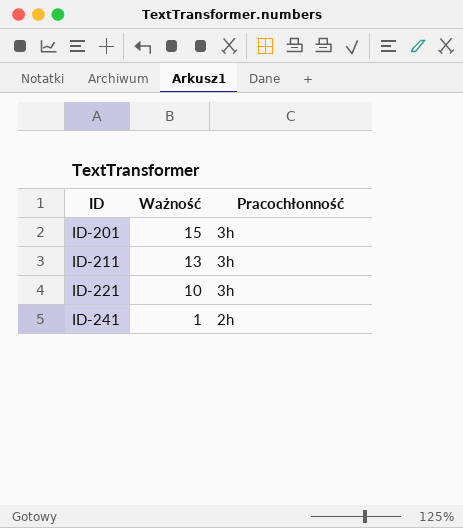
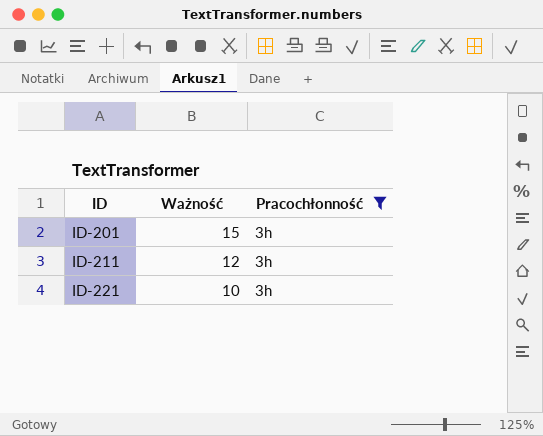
filter: none -> Pracochłonność = 3h
ID-211 | Ważność: 13 -> 12

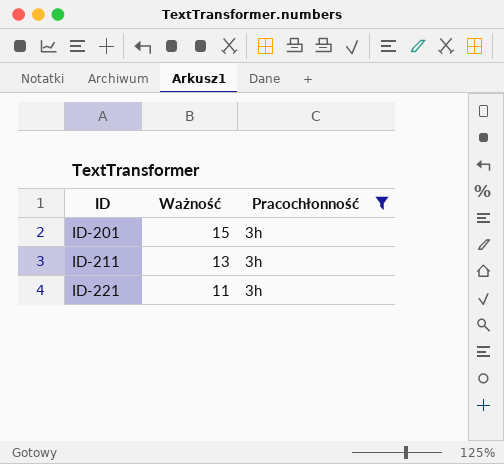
ID-211 | Ważność: 12 -> 13
ID-221 | Ważność: 10 -> 11

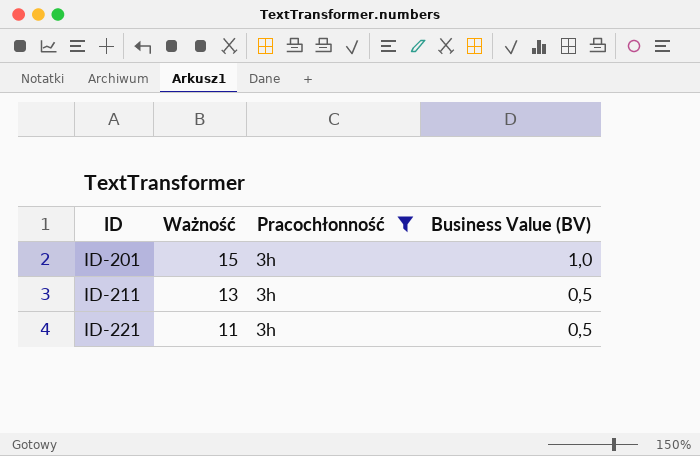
column Business Value (BV) | position: none -> 4

